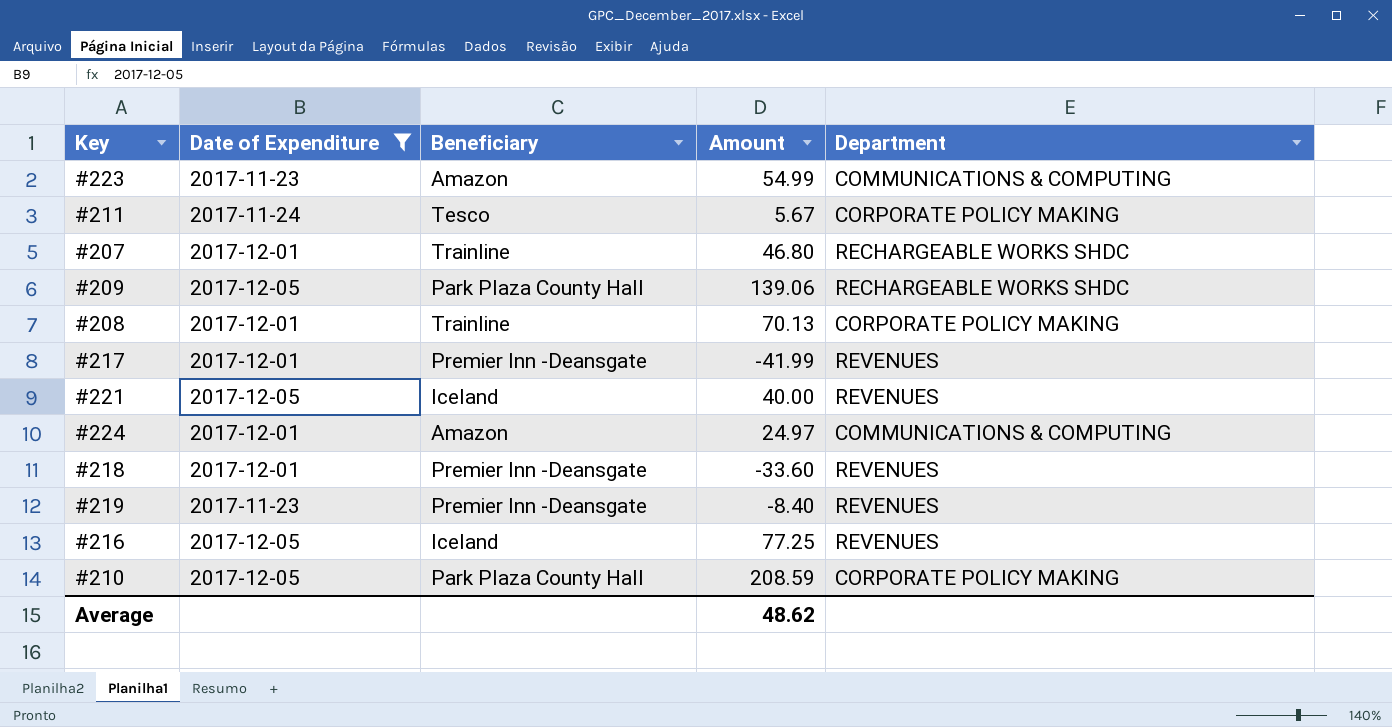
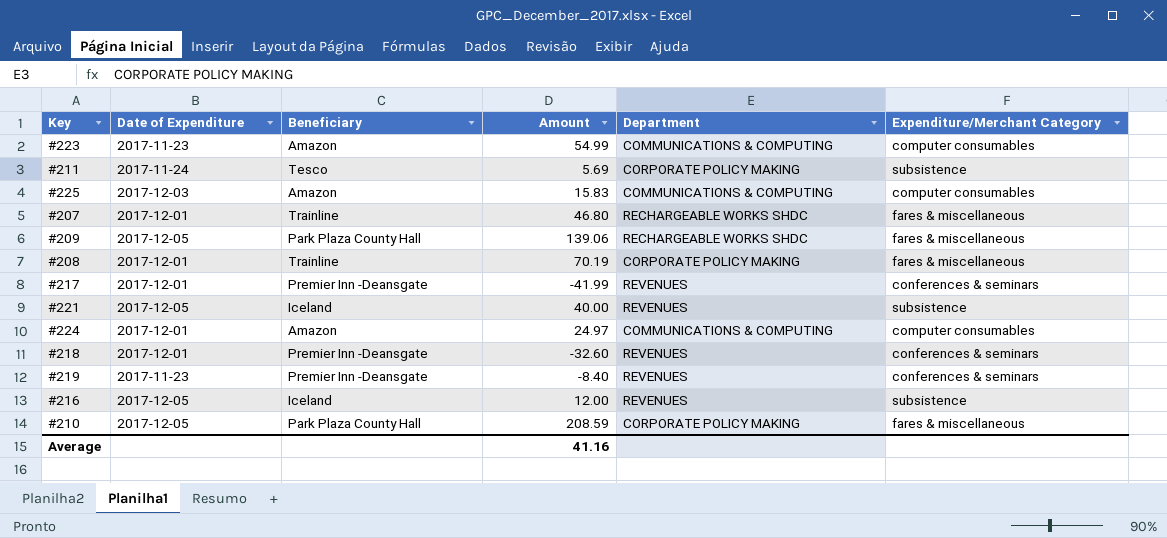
filter: Date of Expenditure != 2017-12-03 -> none
column Expenditure/Merchant Category | position: none -> 6
#211 | Amount: 5.67 -> 5.69
#208 | Amount: 70.13 -> 70.19
#218 | Amount: -33.60 -> -32.60
#216 | Amount: 77.25 -> 12.00
Average | Amount: 48.62 -> 41.16

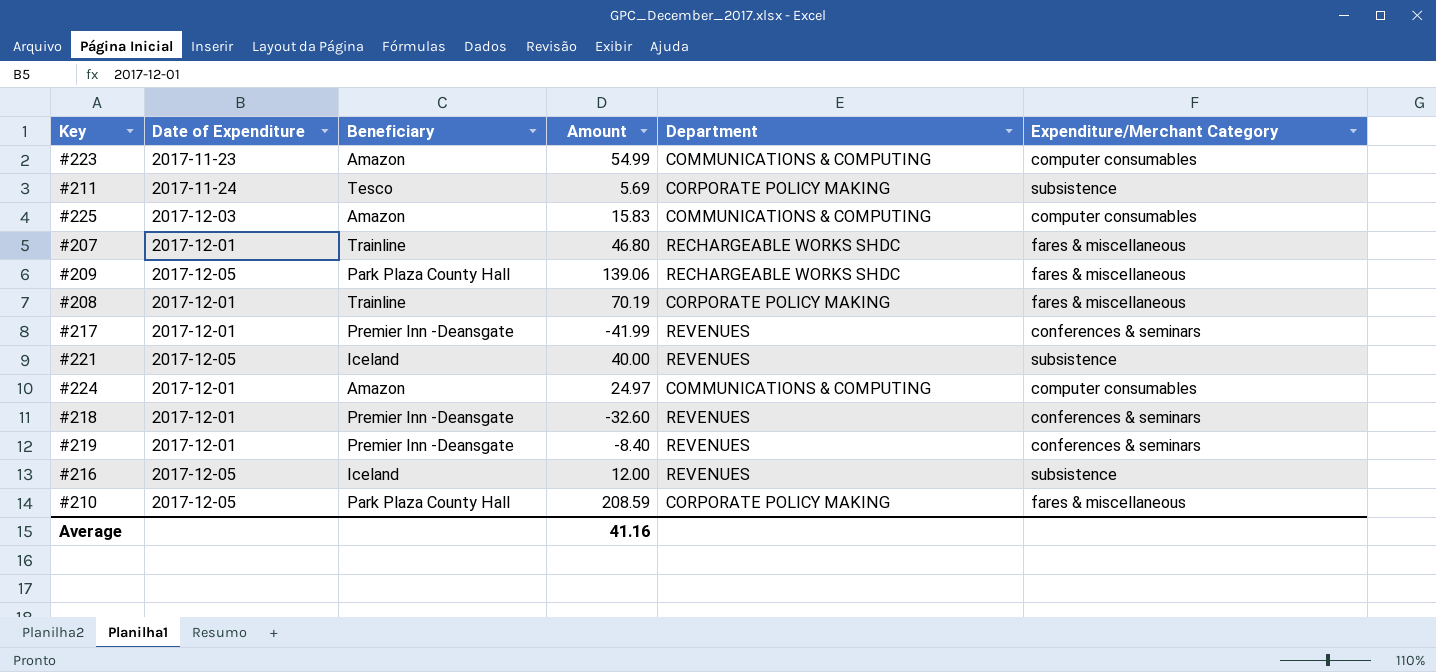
#219 | Date of Expenditure: 2017-11-23 -> 2017-12-01

